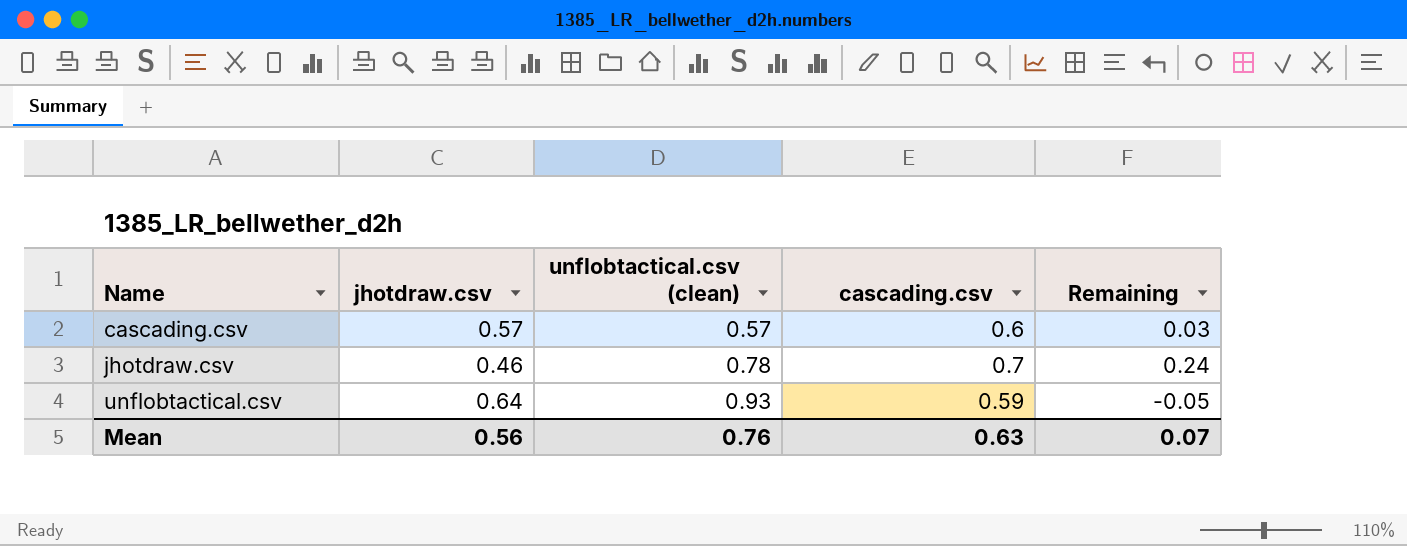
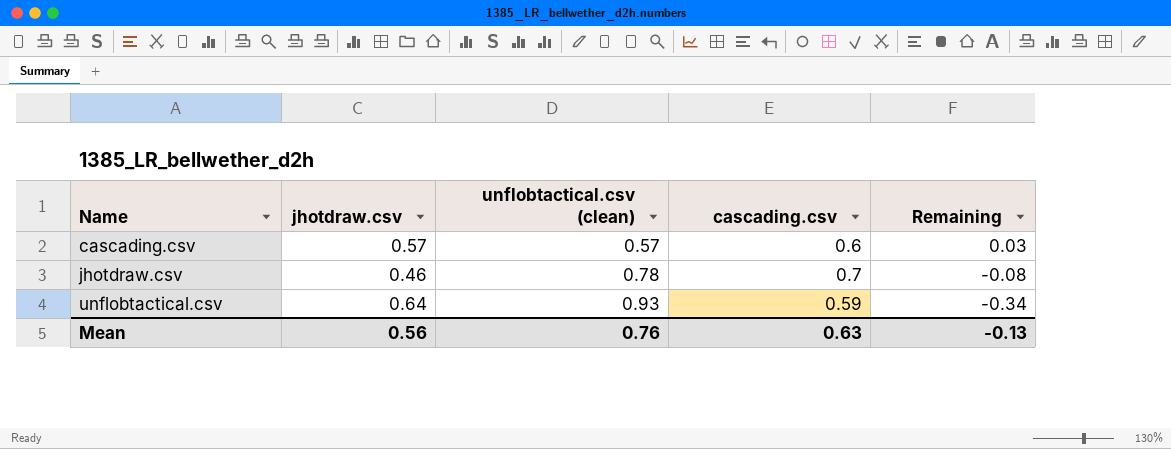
column Remaining | formula: [cascading.csv] - [jhotdraw.csv] -> [cascading.csv] - [unflobtactical.csv (clean)]
Mean | Remaining: 0.07 -> -0.13

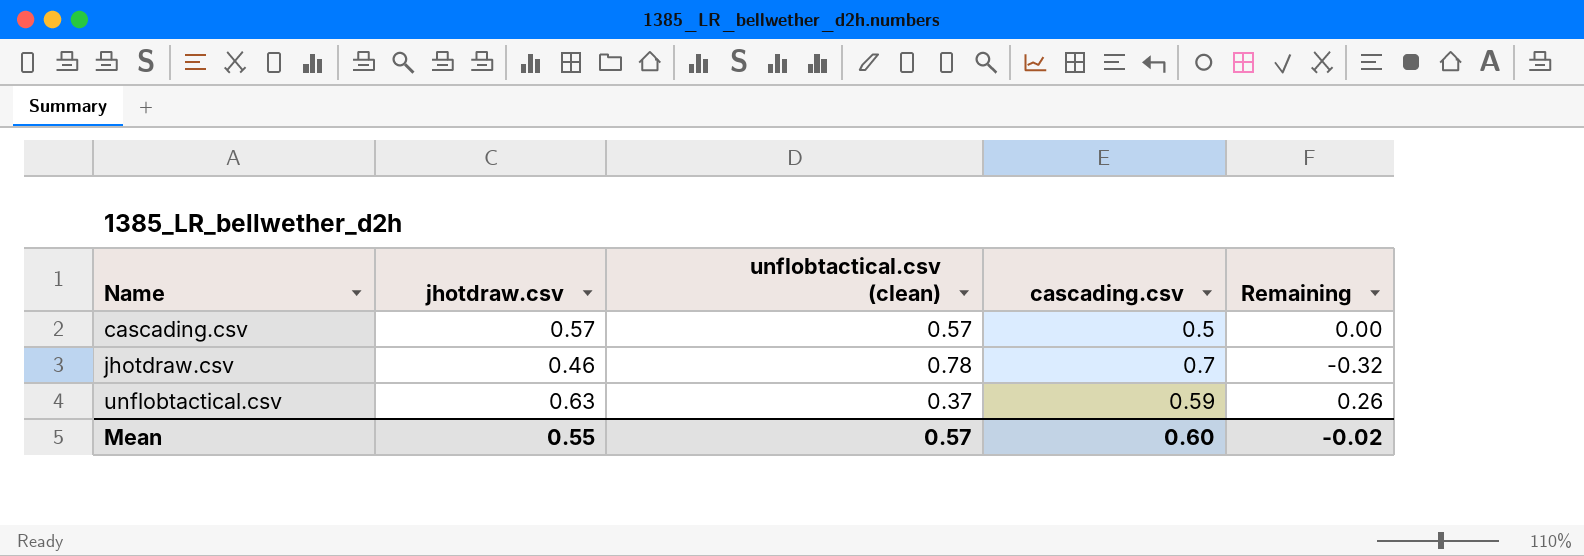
column Remaining | formula: [cascading.csv] - [unflobtactical.csv (clean)] -> [jhotdraw.csv] - [unflobtactical.csv (clean)]
cascading.csv | cascading.csv: 0.6 -> 0.5
unflobtactical.csv | jhotdraw.csv: 0.64 -> 0.63
unflobtactical.csv | unflobtactical.csv (clean): 0.93 -> 0.37
Mean | jhotdraw.csv: 0.56 -> 0.55
Mean | unflobtactical.csv (clean): 0.76 -> 0.57
Mean | cascading.csv: 0.63 -> 0.60
Mean | Remaining: -0.13 -> -0.02

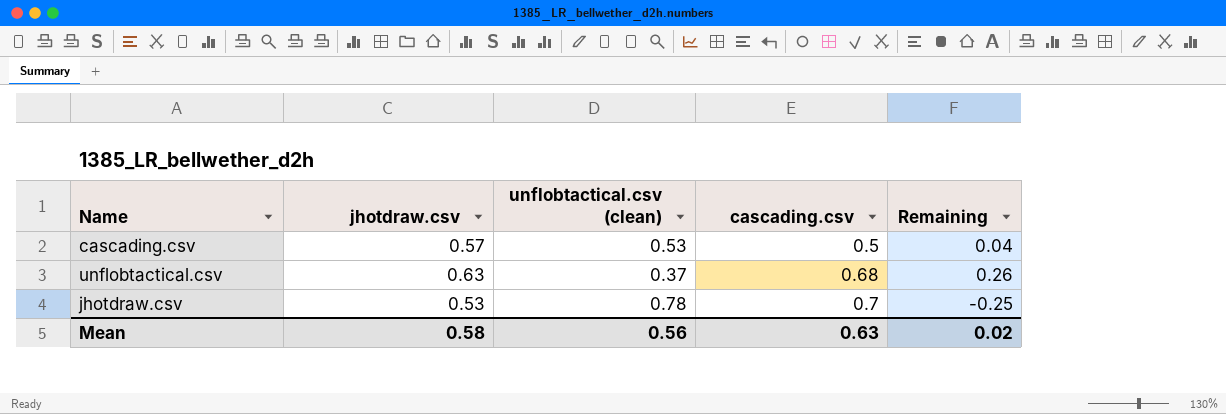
row order: Name ascending -> cascading.csv ascending
cascading.csv | unflobtactical.csv (clean): 0.57 -> 0.53
cascading.csv | Remaining: 0.00 -> 0.04
unflobtactical.csv | cascading.csv: 0.59 -> 0.68
jhotdraw.csv | jhotdraw.csv: 0.46 -> 0.53
jhotdraw.csv | Remaining: -0.32 -> -0.25
Mean | jhotdraw.csv: 0.55 -> 0.58
Mean | unflobtactical.csv (clean): 0.57 -> 0.56
Mean | cascading.csv: 0.60 -> 0.63
Mean | Remaining: -0.02 -> 0.02

